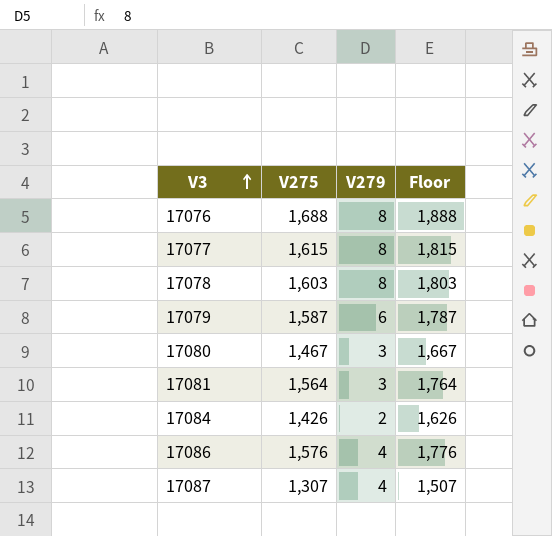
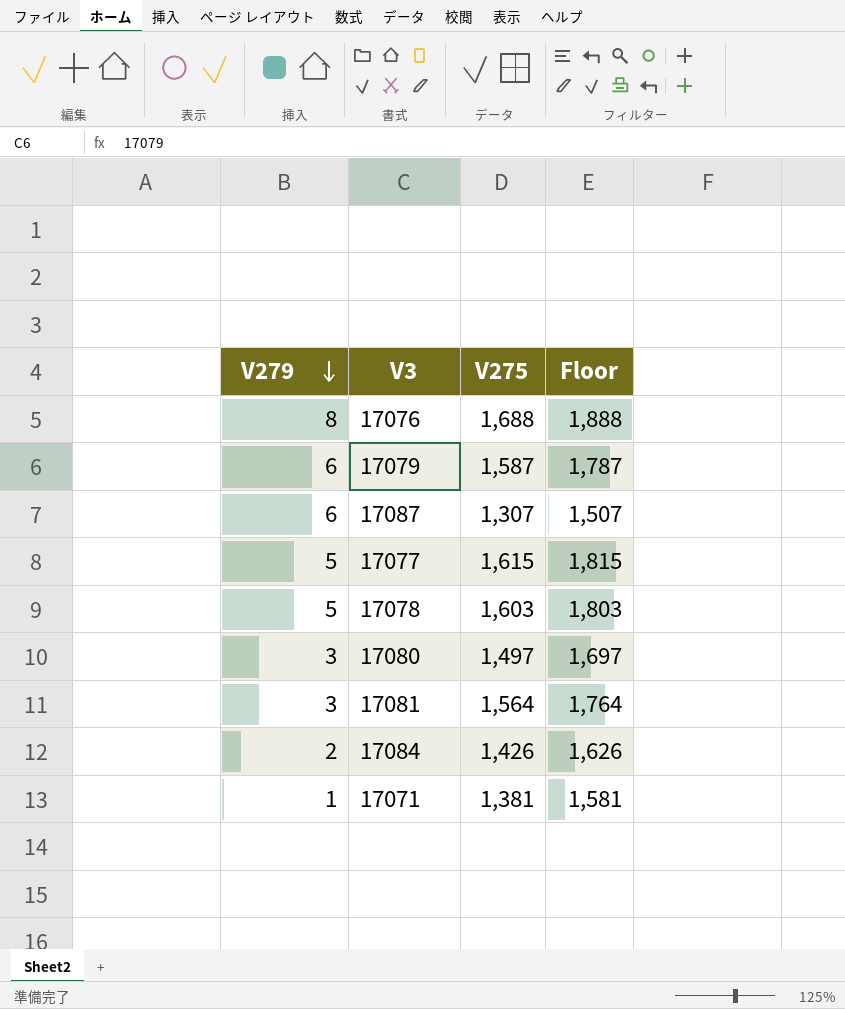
row order: V3 ascending -> V279 descending
column V279 | position: 3 -> 1
row 17086: 1,576 | 4 | 1,776 -> none
17087 | V279: 4 -> 6
17077 | V279: 8 -> 5
17078 | V279: 8 -> 5
17080 | V275: 1,467 -> 1,497
17080 | Floor: 1,667 -> 1,697
row 17071: none -> 1 | 1,381 | 1,581

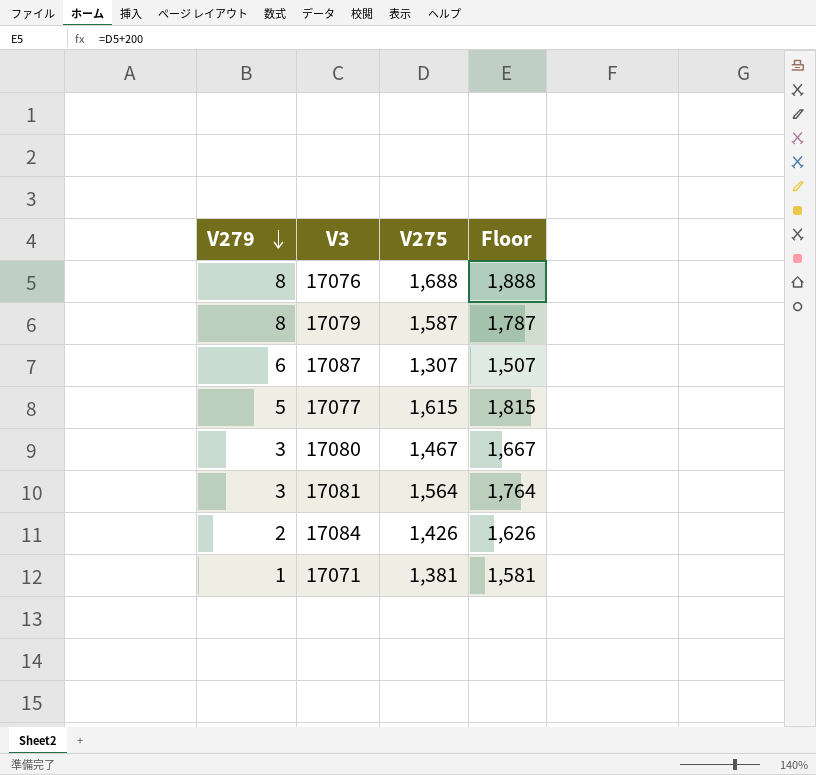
row 17078: 5 | 1,603 | 1,803 -> none
17079 | V279: 6 -> 8
17080 | V275: 1,497 -> 1,467
17080 | Floor: 1,697 -> 1,667

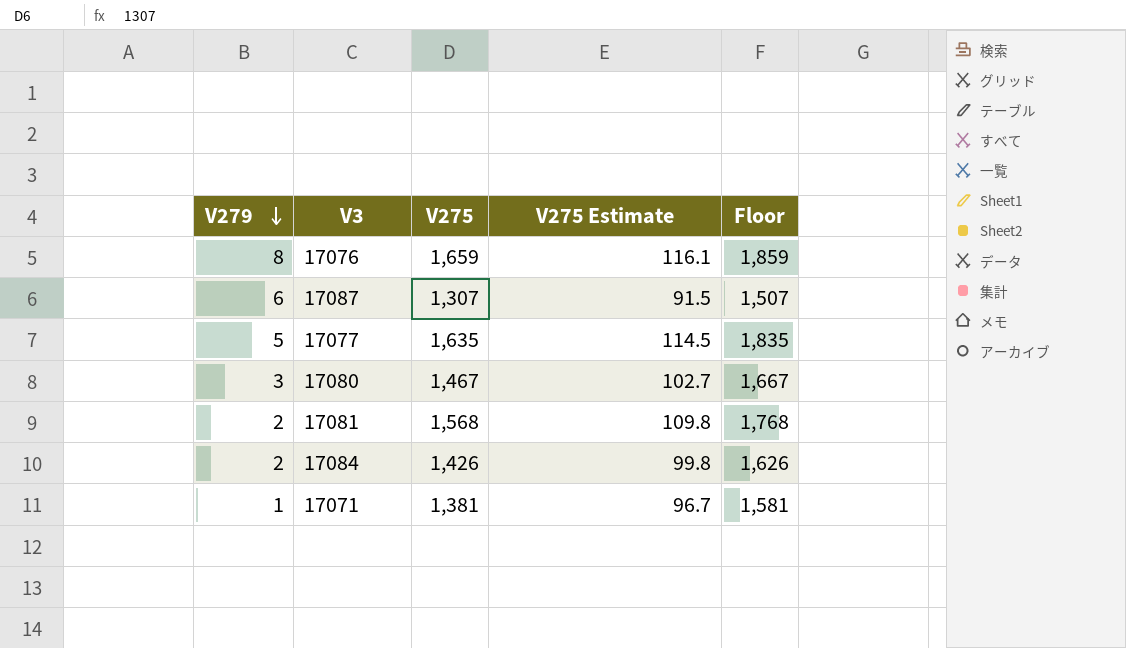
column V275 Estimate | formula: none -> [V275] * 0.07
row 17079: 8 | 1,587 | 1,787 -> none
17076 | V275: 1,688 -> 1,659
17076 | Floor: 1,888 -> 1,859
17077 | V275: 1,615 -> 1,635
17077 | Floor: 1,815 -> 1,835
17081 | V279: 3 -> 2
17081 | V275: 1,564 -> 1,568
17081 | Floor: 1,764 -> 1,768

